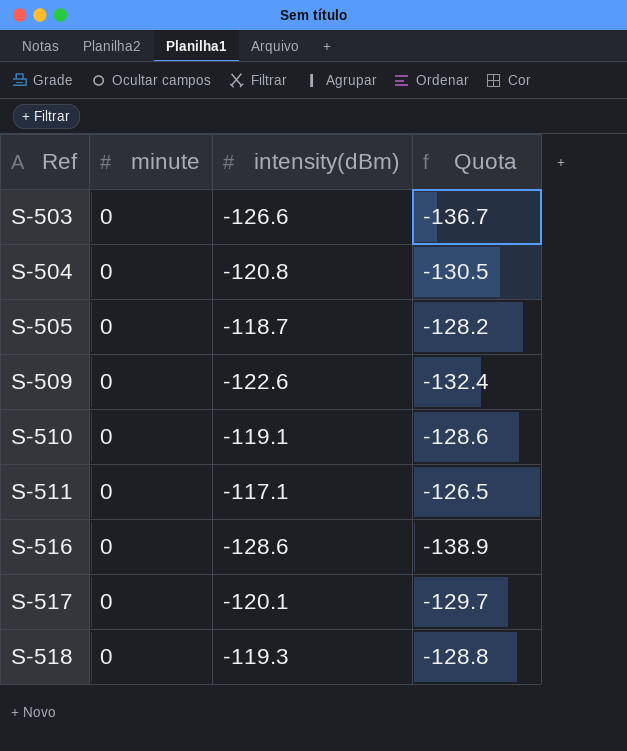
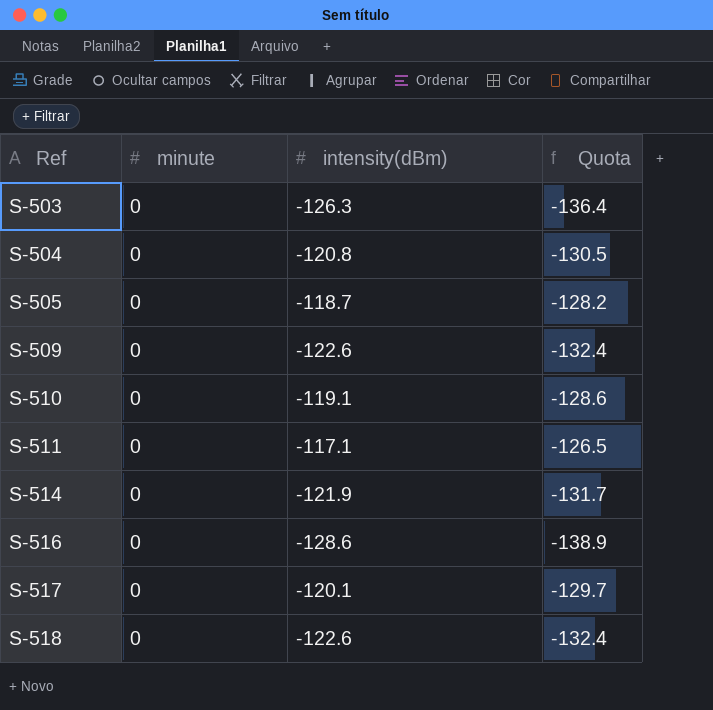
S-503 | intensity(dBm): -126.6 -> -126.3
S-503 | Quota: -136.7 -> -136.4
row S-514: none -> 0 | -121.9 | -131.7
S-518 | intensity(dBm): -119.3 -> -122.6
S-518 | Quota: -128.8 -> -132.4

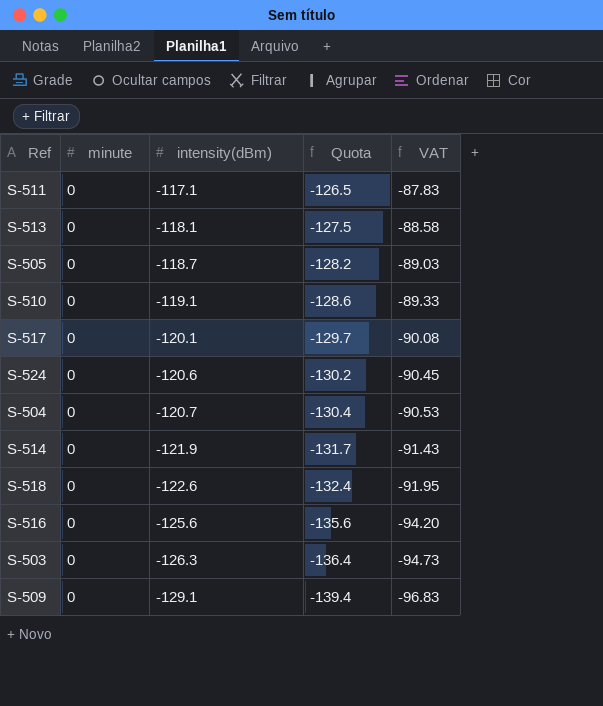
row order: Ref ascending -> intensity(dBm) descending
column VAT | formula: none -> [intensity(dBm)] * 0.75
row S-513: none -> 0 | -118.1 | -127.5 | -88.58
row S-524: none -> 0 | -120.6 | -130.2 | -90.45
S-504 | intensity(dBm): -120.8 -> -120.7
S-504 | Quota: -130.5 -> -130.4
S-516 | intensity(dBm): -128.6 -> -125.6
S-516 | Quota: -138.9 -> -135.6
S-509 | intensity(dBm): -122.6 -> -129.1
S-509 | Quota: -132.4 -> -139.4

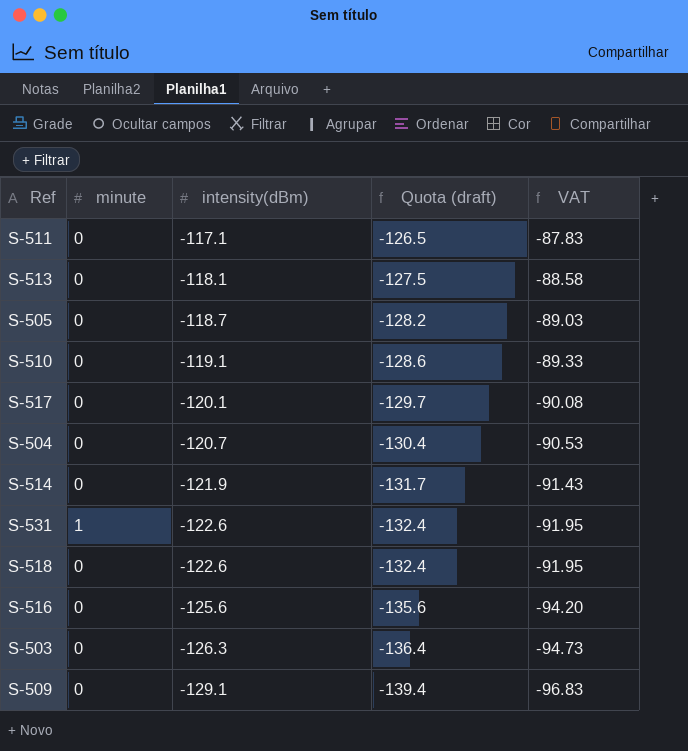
column name: Quota -> Quota (draft)
row S-524: 0 | -120.6 | -130.2 | -90.45 -> none
row S-531: none -> 1 | -122.6 | -132.4 | -91.95

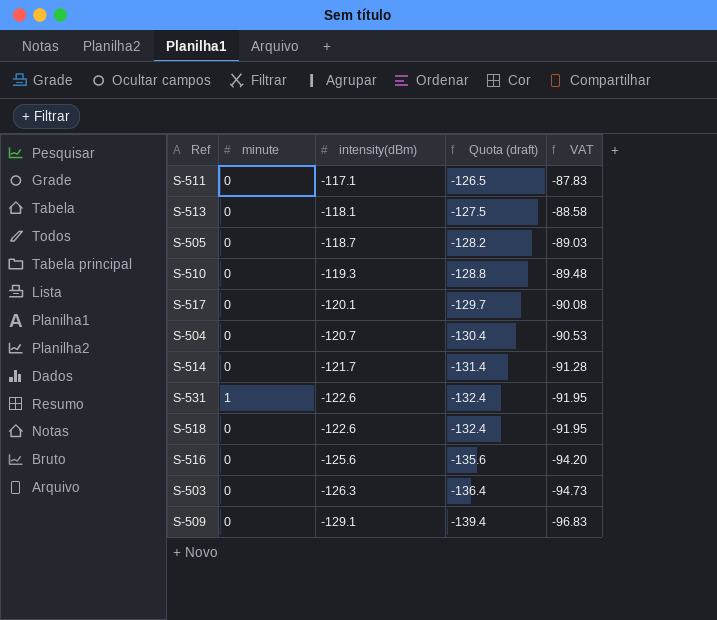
S-510 | intensity(dBm): -119.1 -> -119.3
S-510 | Quota (draft): -128.6 -> -128.8
S-510 | VAT: -89.33 -> -89.48
S-514 | intensity(dBm): -121.9 -> -121.7
S-514 | Quota (draft): -131.7 -> -131.4
S-514 | VAT: -91.43 -> -91.28

